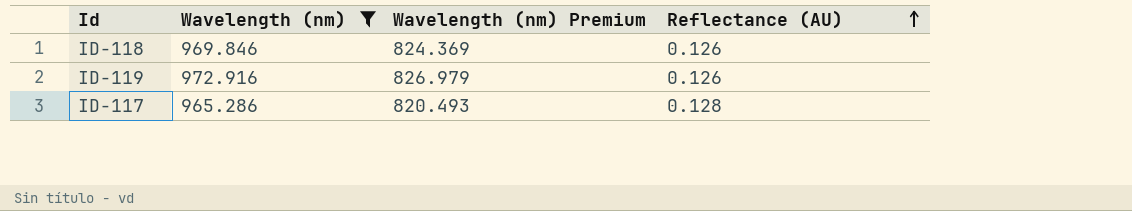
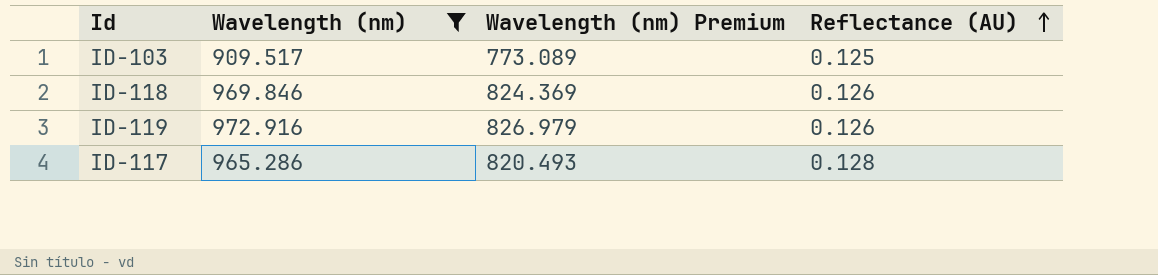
row ID-103: none -> 909.517 | 773.089 | 0.125

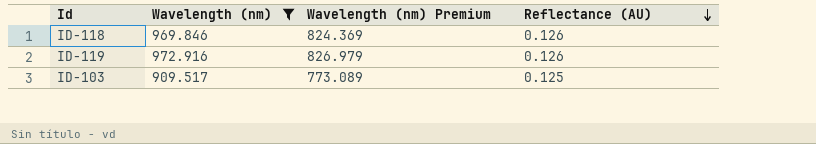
row order: Reflectance (AU) ascending -> Reflectance (AU) descending
row ID-117: 965.286 | 820.493 | 0.128 -> none

